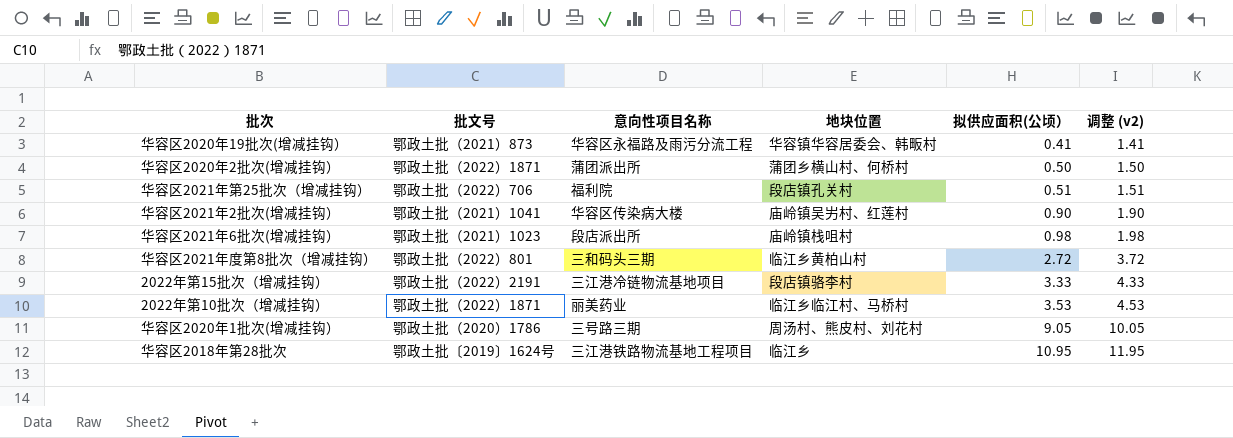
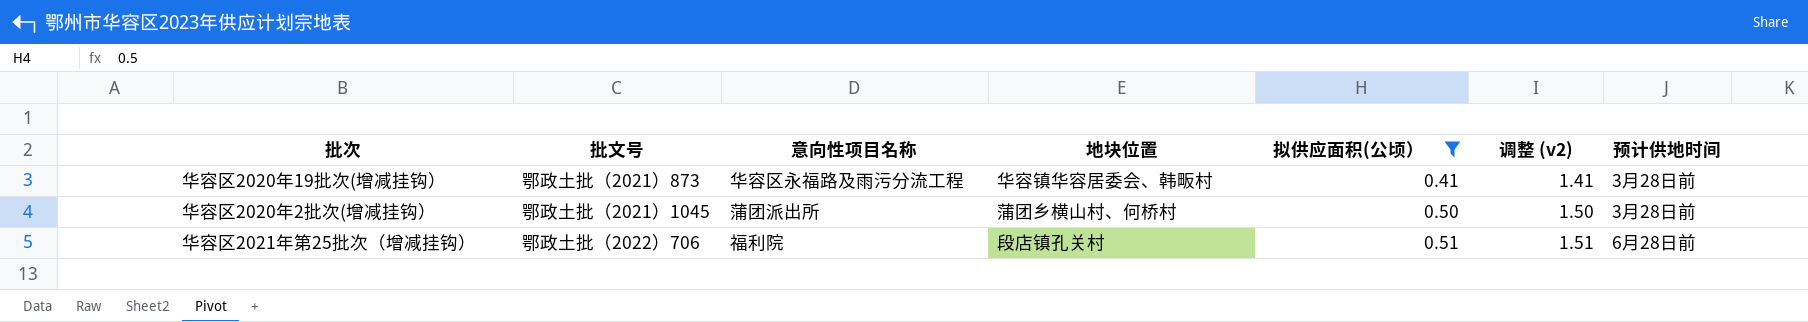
filter: none -> 拟供应面积(公顷） <= 0.51
column 预计供地时间 | position: none -> 7
华容区2020年2批次(增减挂钩） | 批文号: 鄂政土批（2022）1871 -> 鄂政土批（2021）1045

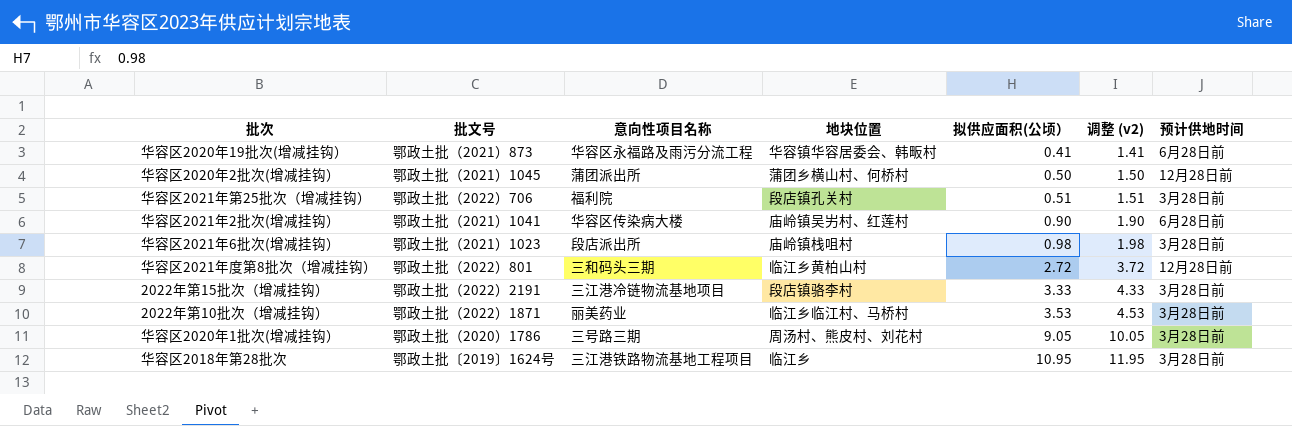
filter: 拟供应面积(公顷） <= 0.51 -> none
华容区2020年19批次(增减挂钩） | 预计供地时间: 3月28日前 -> 6月28日前
华容区2020年2批次(增减挂钩） | 预计供地时间: 3月28日前 -> 12月28日前
华容区2021年第25批次（增减挂钩） | 预计供地时间: 6月28日前 -> 3月28日前

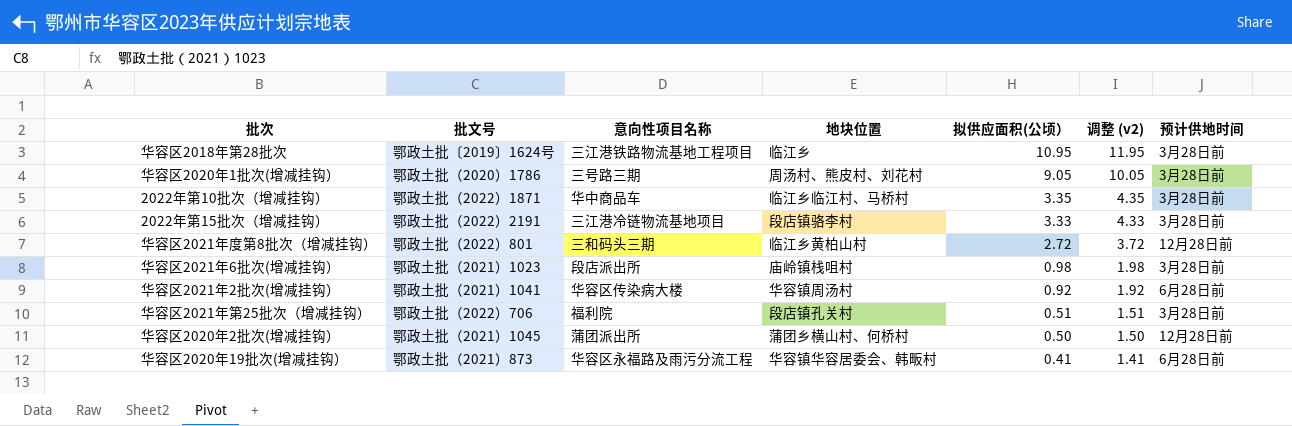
row order: 拟供应面积(公顷） ascending -> 拟供应面积(公顷） descending
2022年第10批次（增减挂钩） | 意向性项目名称: 丽美药业 -> 华中商品车
2022年第10批次（增减挂钩） | 拟供应面积(公顷）: 3.53 -> 3.35
2022年第10批次（增减挂钩） | 调整 (v2): 4.53 -> 4.35
华容区2021年2批次(增减挂钩） | 地块位置: 庙岭镇吴屴村、红莲村 -> 华容镇周汤村
华容区2021年2批次(增减挂钩） | 拟供应面积(公顷）: 0.90 -> 0.92
华容区2021年2批次(增减挂钩） | 调整 (v2): 1.90 -> 1.92

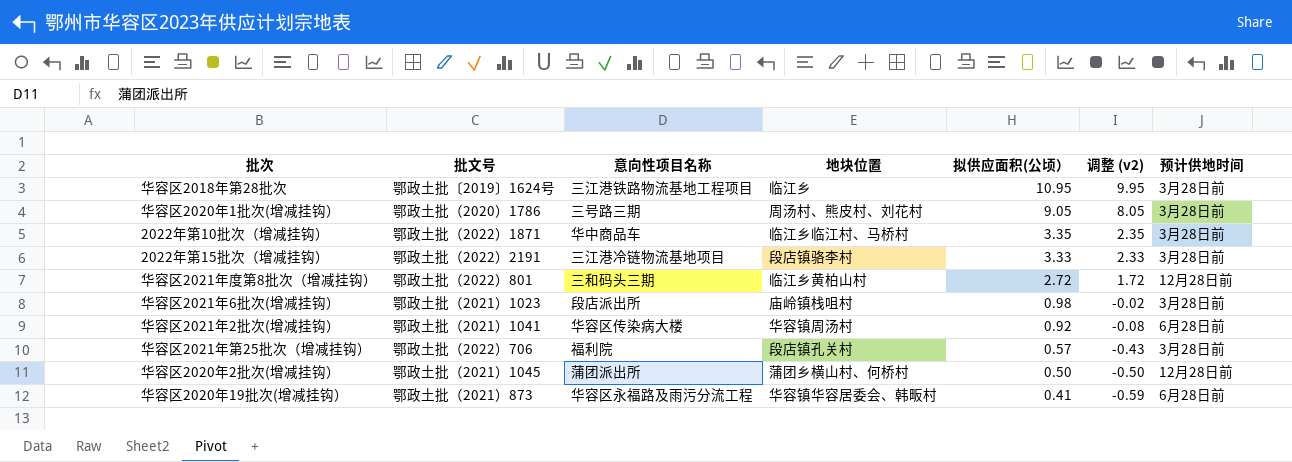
column 调整 (v2) | formula: [拟供应面积(公顷）] + 1 -> [拟供应面积(公顷）] - 1
华容区2021年第25批次（增减挂钩） | 拟供应面积(公顷）: 0.51 -> 0.57

